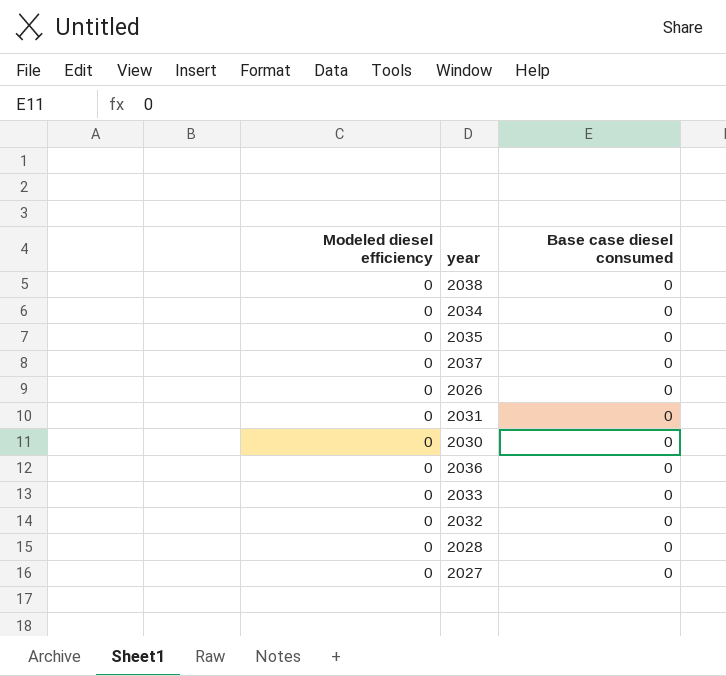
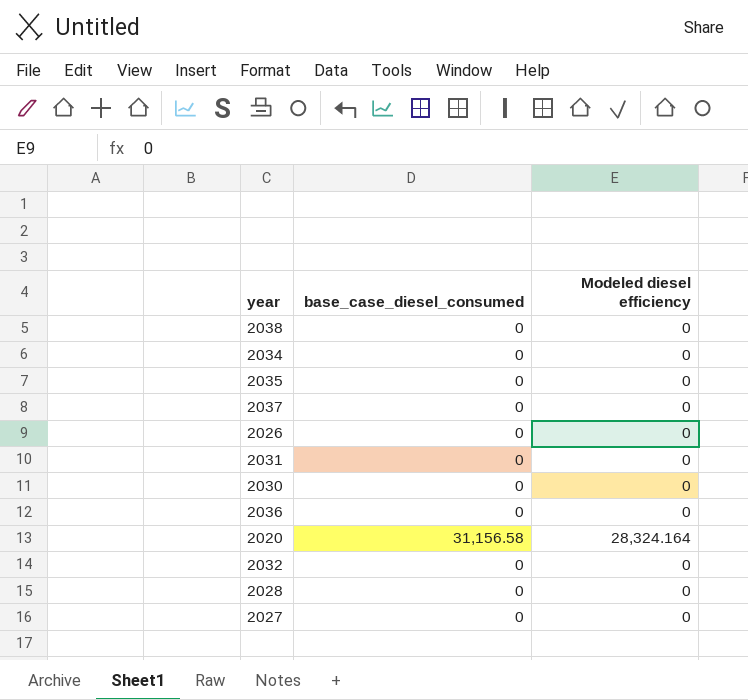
column name: Base case diesel consumed -> base_case_diesel_consumed
column Modeled diesel efficiency | position: 1 -> 3
row 2033: 0 | 0 -> none
row 2020: none -> 31,156.58 | 28,324.164

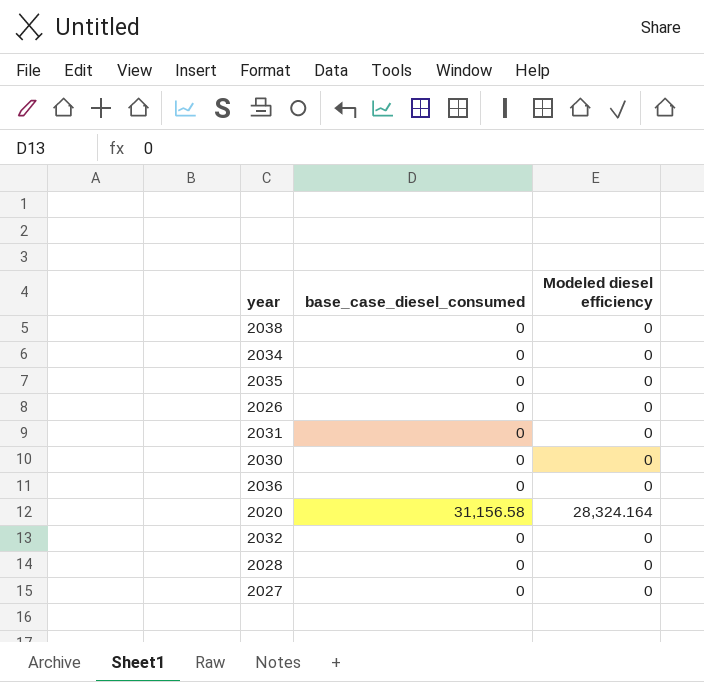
row 2037: 0 | 0 -> none

